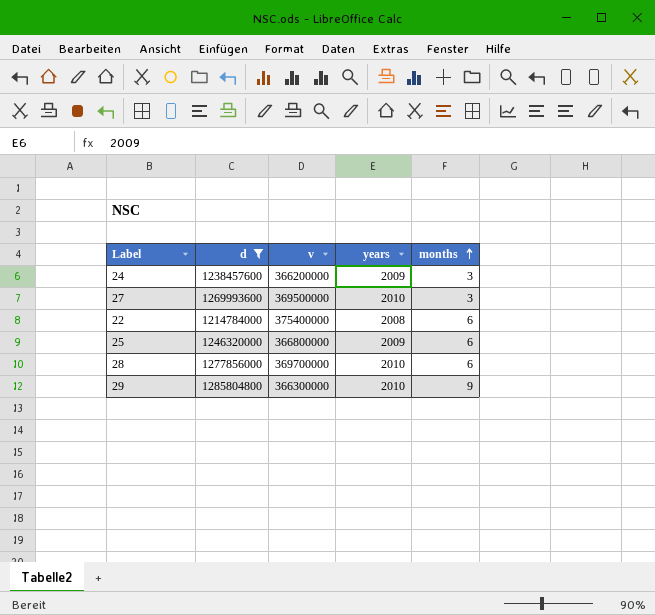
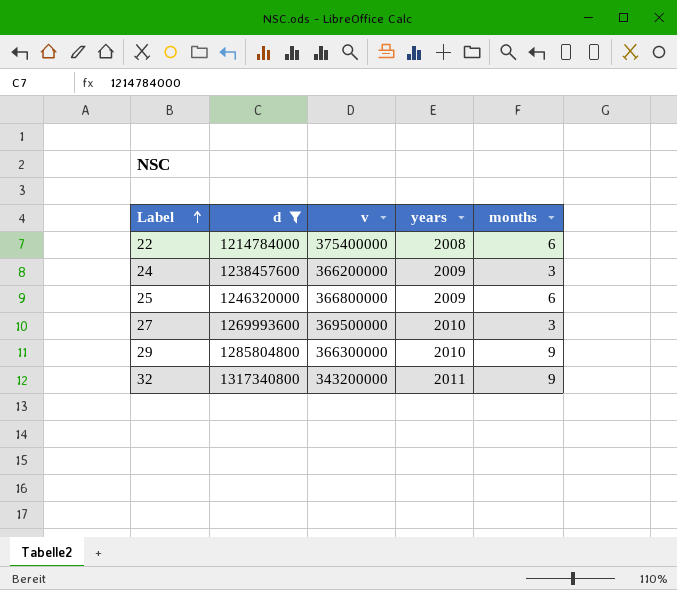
row order: months ascending -> Label ascending
row 28: 1277856000 | 369700000 | 2010 | 6 -> none
row 32: none -> 1317340800 | 343200000 | 2011 | 9

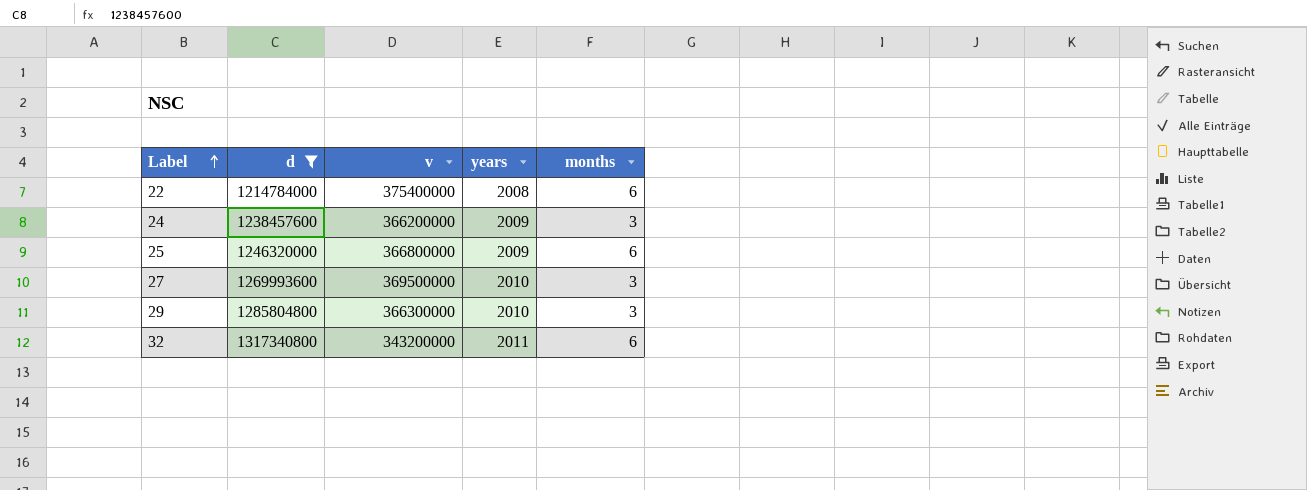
29 | months: 9 -> 3
32 | months: 9 -> 6

